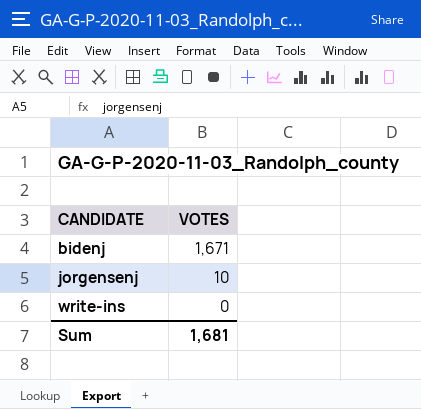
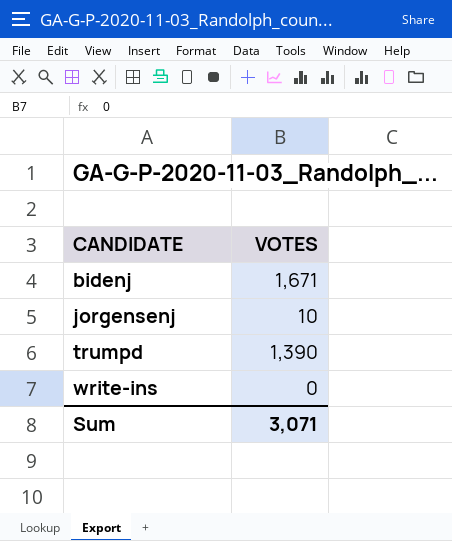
row trumpd: none -> 1,390
Sum | VOTES: 1,681 -> 3,071

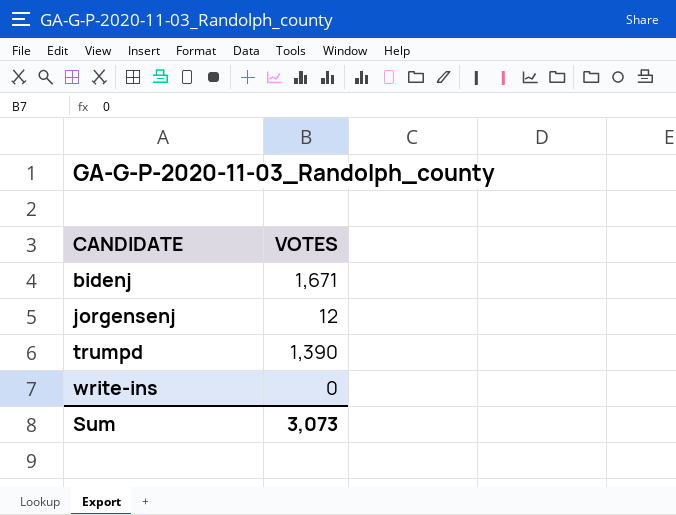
jorgensenj | VOTES: 10 -> 12
Sum | VOTES: 3,071 -> 3,073

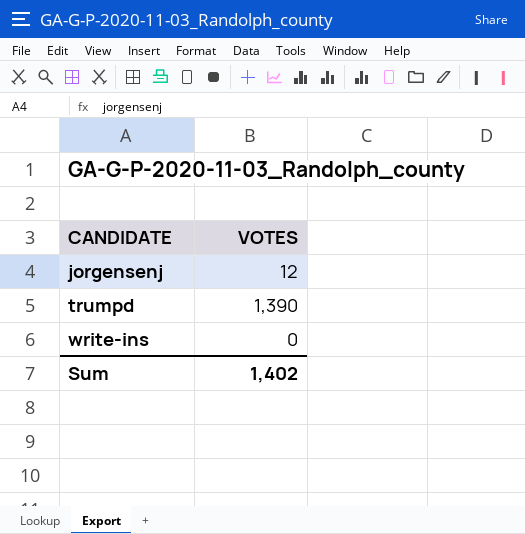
row bidenj: 1,671 -> none
Sum | VOTES: 3,073 -> 1,402

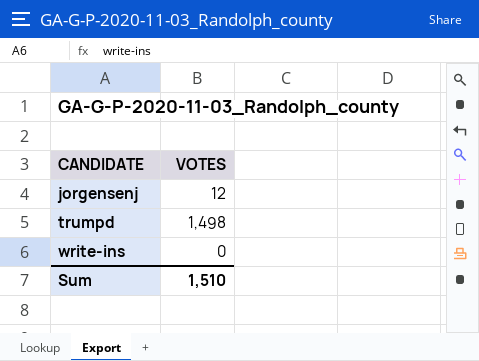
trumpd | VOTES: 1,390 -> 1,498
Sum | VOTES: 1,402 -> 1,510

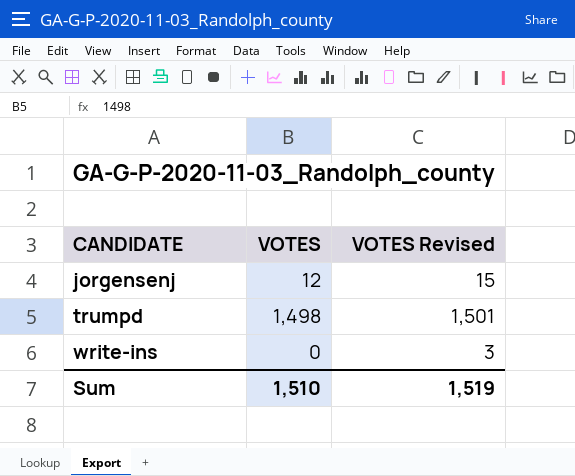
column VOTES Revised | formula: none -> [VOTES] + 3

